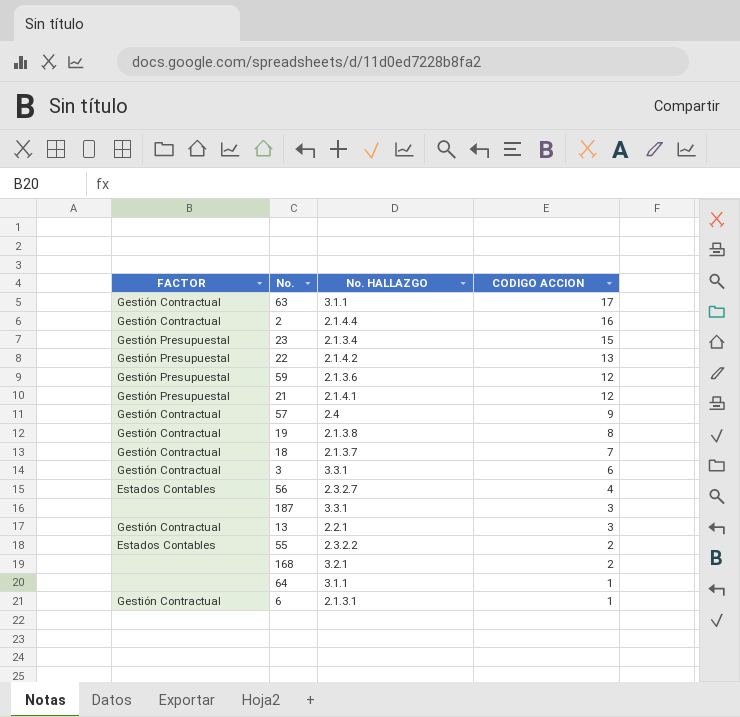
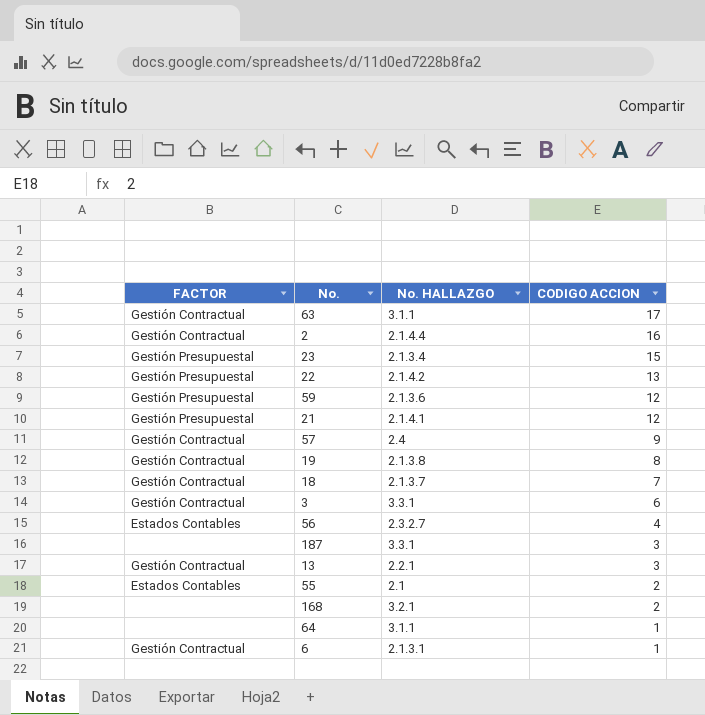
55 | No. HALLAZGO: 2.3.2.2 -> 2.1

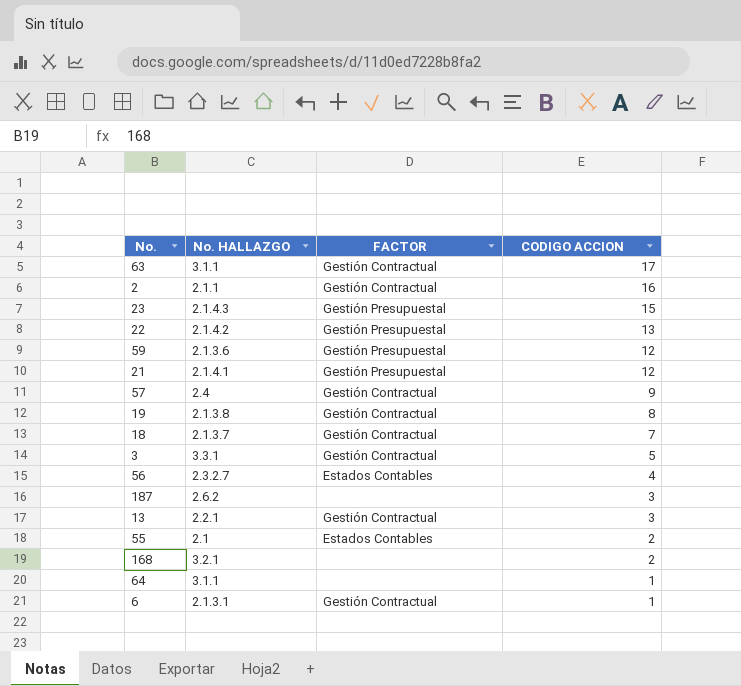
column FACTOR | position: 1 -> 3
2 | No. HALLAZGO: 2.1.4.4 -> 2.1.1
23 | No. HALLAZGO: 2.1.3.4 -> 2.1.4.3
3 | CODIGO ACCION: 6 -> 5
187 | No. HALLAZGO: 3.3.1 -> 2.6.2

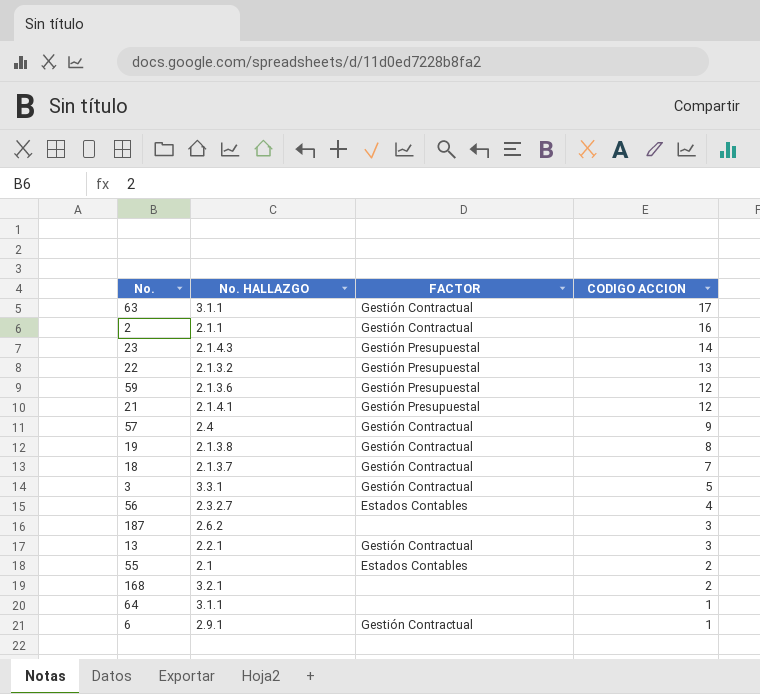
23 | CODIGO ACCION: 15 -> 14
22 | No. HALLAZGO: 2.1.4.2 -> 2.1.3.2
6 | No. HALLAZGO: 2.1.3.1 -> 2.9.1

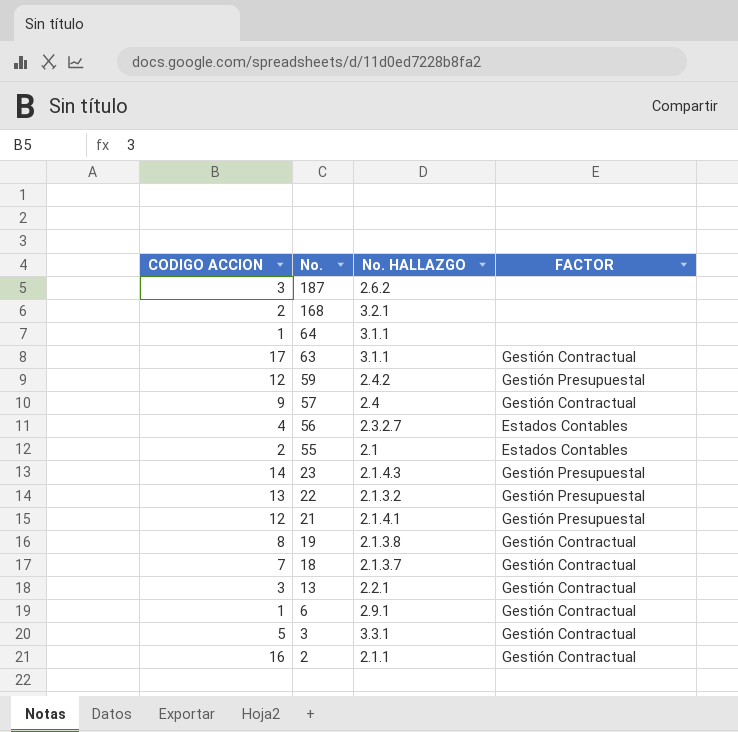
row order: CODIGO ACCION descending -> No. descending
column CODIGO ACCION | position: 4 -> 1
59 | No. HALLAZGO: 2.1.3.6 -> 2.4.2

